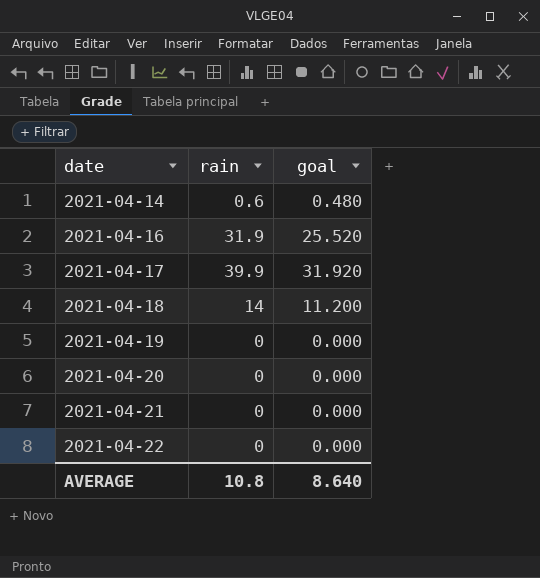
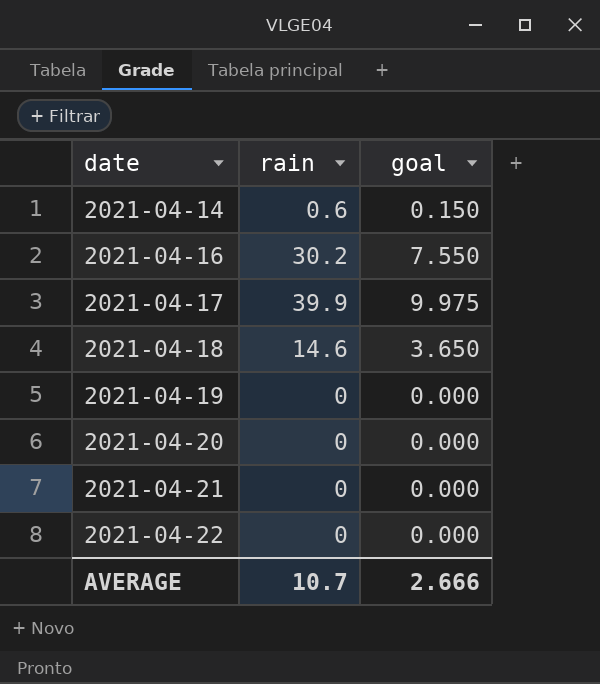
column goal | formula: [rain] * 0.8 -> [rain] * 0.25
2021-04-16 | rain: 31.9 -> 30.2
2021-04-18 | rain: 14 -> 14.6
AVERAGE | rain: 10.8 -> 10.7
AVERAGE | goal: 8.640 -> 2.666

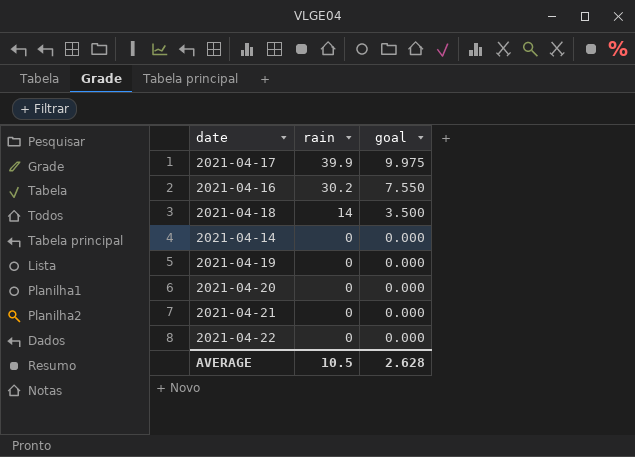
row order: date ascending -> rain descending
2021-04-18 | rain: 14.6 -> 14
2021-04-18 | goal: 3.650 -> 3.500
2021-04-14 | rain: 0.6 -> 0
2021-04-14 | goal: 0.150 -> 0.000
AVERAGE | rain: 10.7 -> 10.5
AVERAGE | goal: 2.666 -> 2.628

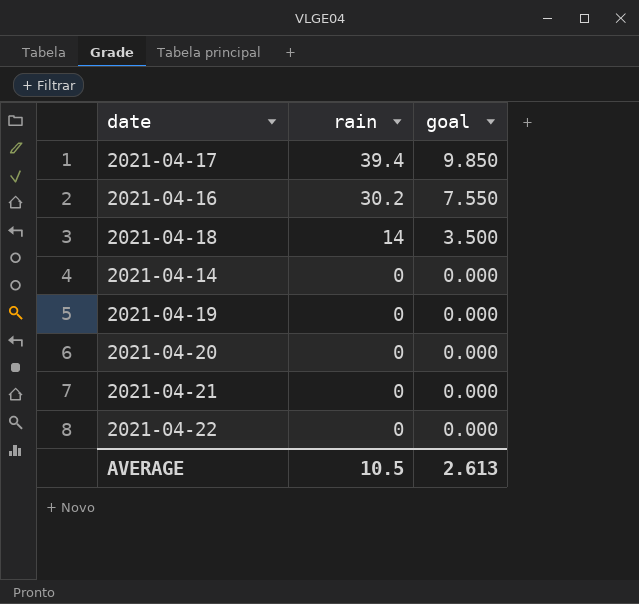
2021-04-17 | rain: 39.9 -> 39.4
2021-04-17 | goal: 9.975 -> 9.850
AVERAGE | goal: 2.628 -> 2.613

